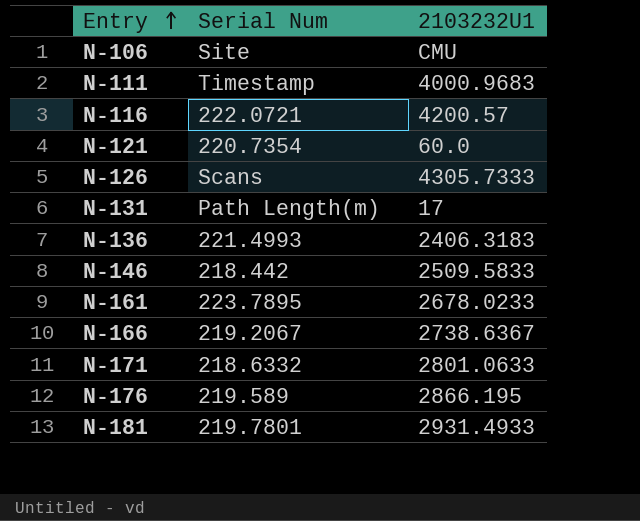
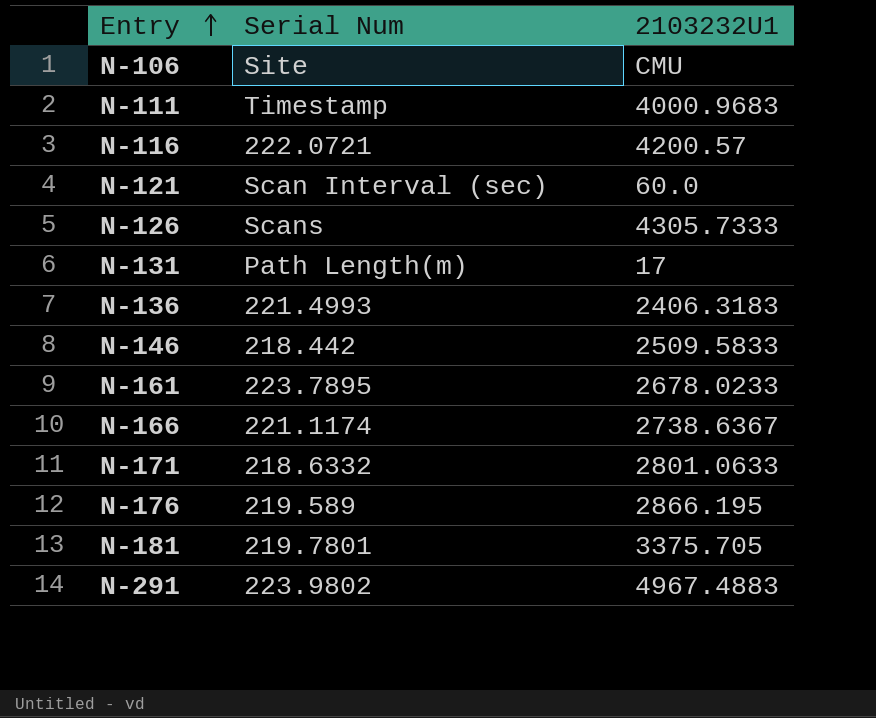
N-121 | Serial Num: 220.7354 -> Scan Interval (sec)
N-166 | Serial Num: 219.2067 -> 221.1174
N-181 | 2103232U1: 2931.4933 -> 3375.705
row N-291: none -> 223.9802 | 4967.4883

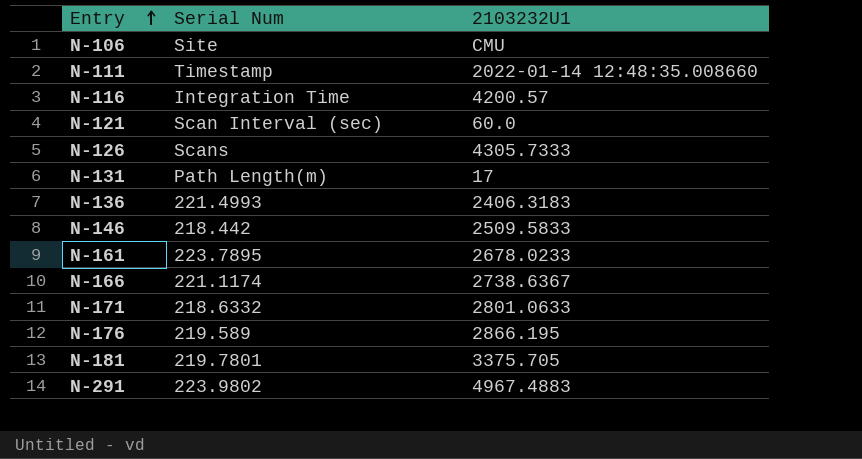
N-111 | 2103232U1: 4000.9683 -> 2022-01-14 12:48:35.008660
N-116 | Serial Num: 222.0721 -> Integration Time

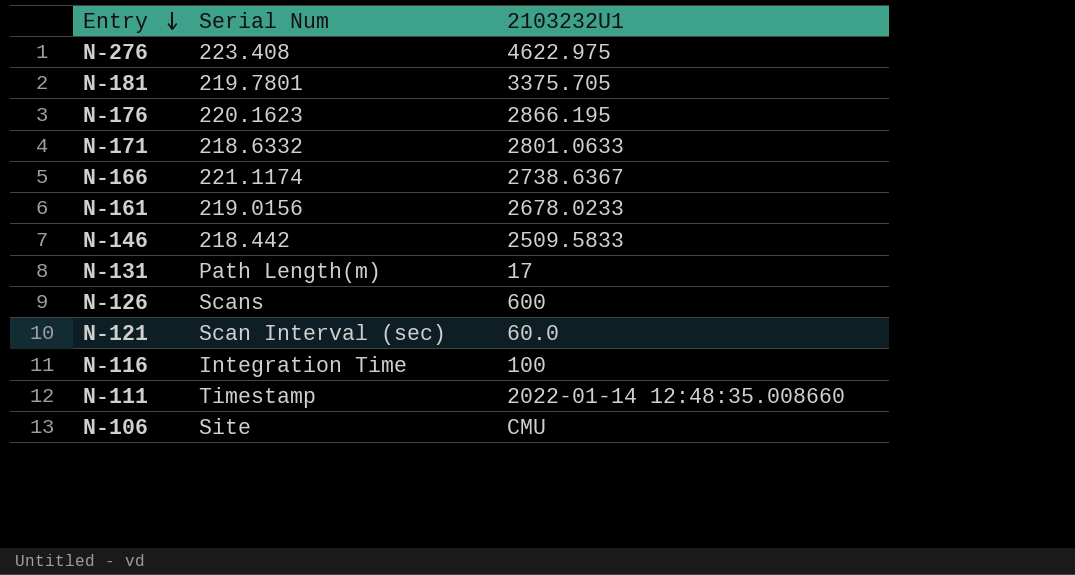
row order: Entry ascending -> Entry descending
row N-136: 221.4993 | 2406.3183 -> none
row N-291: 223.9802 | 4967.4883 -> none
row N-276: none -> 223.408 | 4622.975
N-176 | Serial Num: 219.589 -> 220.1623
N-161 | Serial Num: 223.7895 -> 219.0156
N-126 | 2103232U1: 4305.7333 -> 600
N-116 | 2103232U1: 4200.57 -> 100

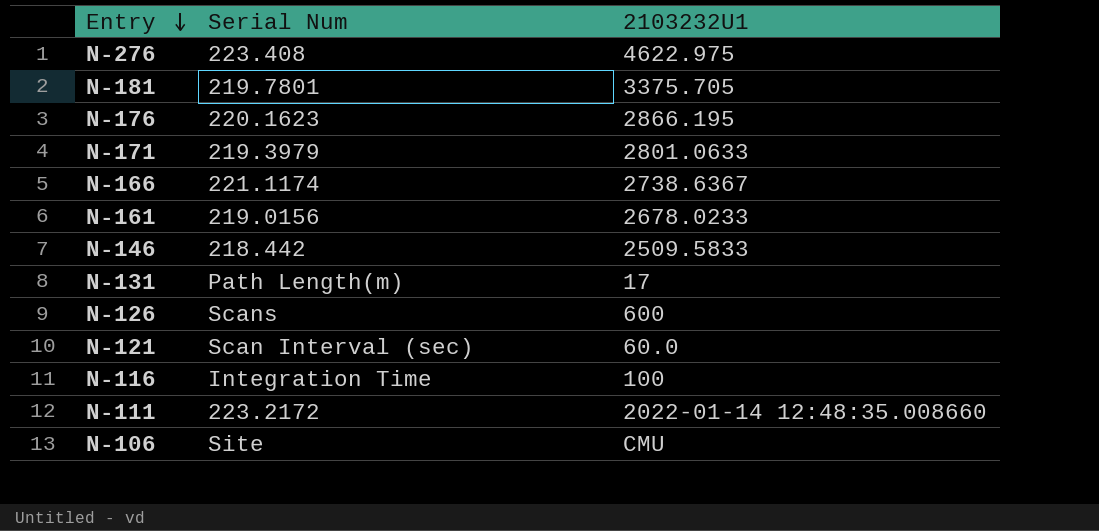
N-171 | Serial Num: 218.6332 -> 219.3979
N-111 | Serial Num: Timestamp -> 223.2172

